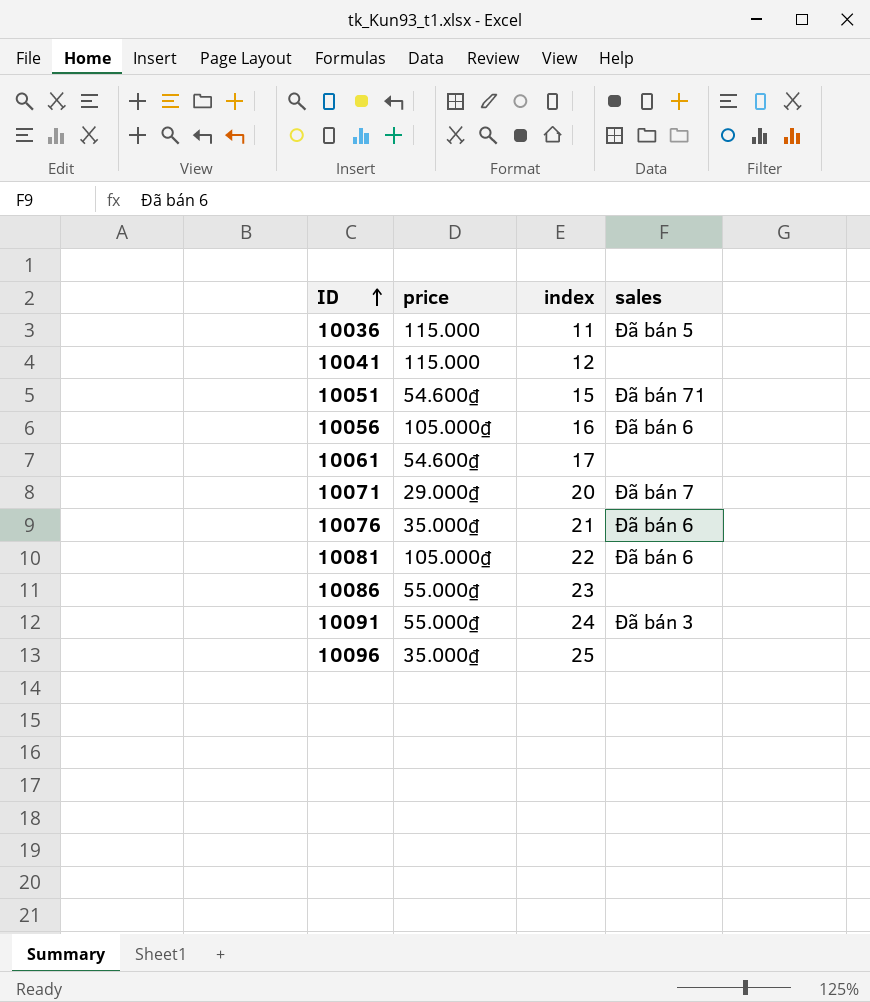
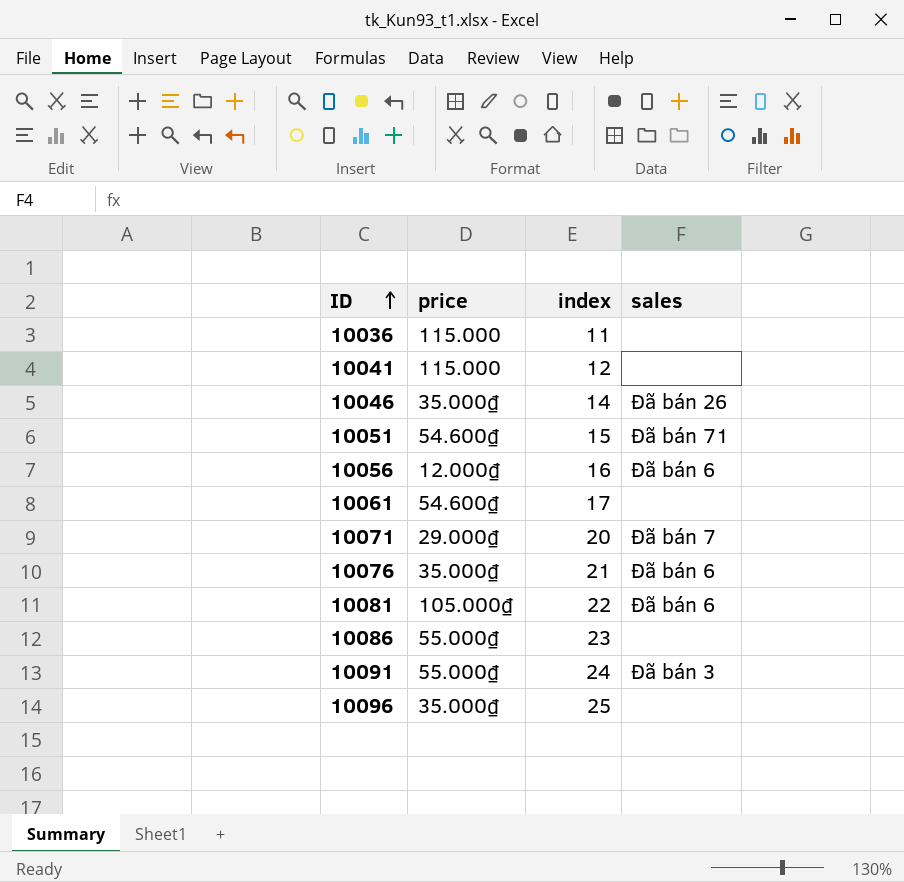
10036 | sales: Đã bán 5 -> none
row 10046: none -> 35.000₫ | 14 | Đã bán 26
10056 | price: 105.000₫ -> 12.000₫

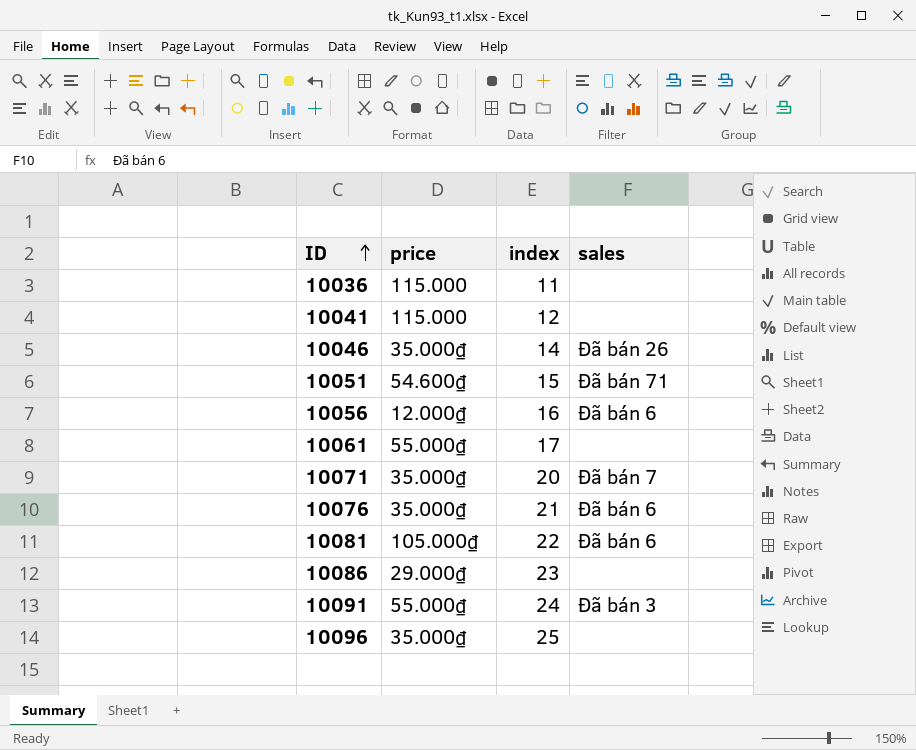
10061 | price: 54.600₫ -> 55.000₫
10071 | price: 29.000₫ -> 35.000₫
10086 | price: 55.000₫ -> 29.000₫

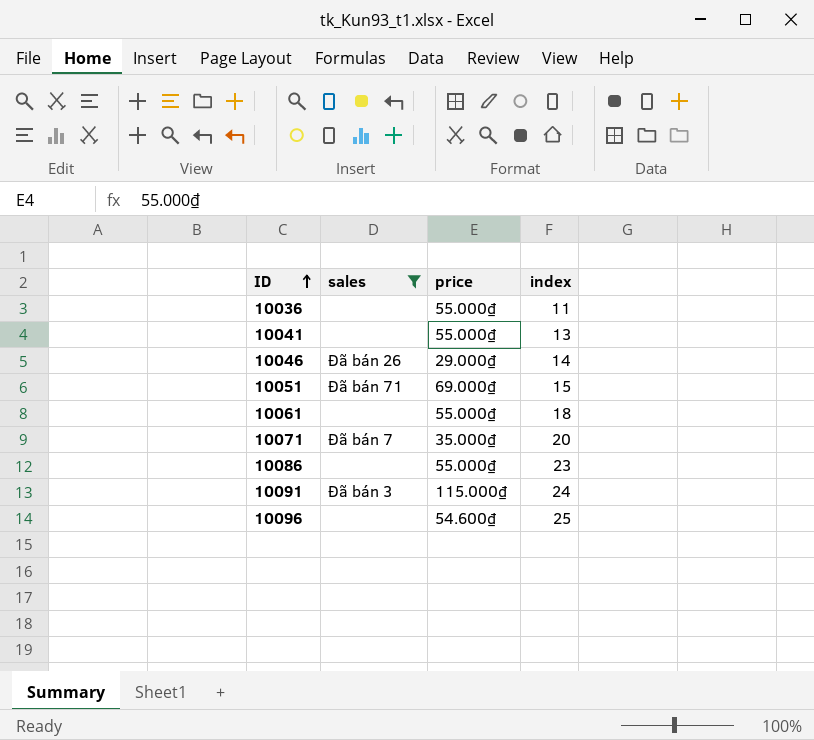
filter: none -> sales != Đã bán 6
column sales | position: 4 -> 2
10036 | price: 115.000 -> 55.000₫
10041 | price: 115.000 -> 55.000₫
10041 | index: 12 -> 13
10046 | price: 35.000₫ -> 29.000₫
10051 | price: 54.600₫ -> 69.000₫
10061 | index: 17 -> 18
10086 | price: 29.000₫ -> 55.000₫
10091 | price: 55.000₫ -> 115.000₫
10096 | price: 35.000₫ -> 54.600₫

